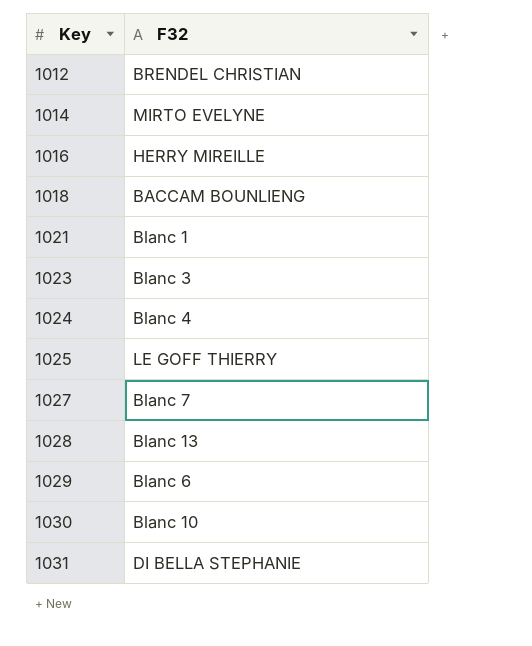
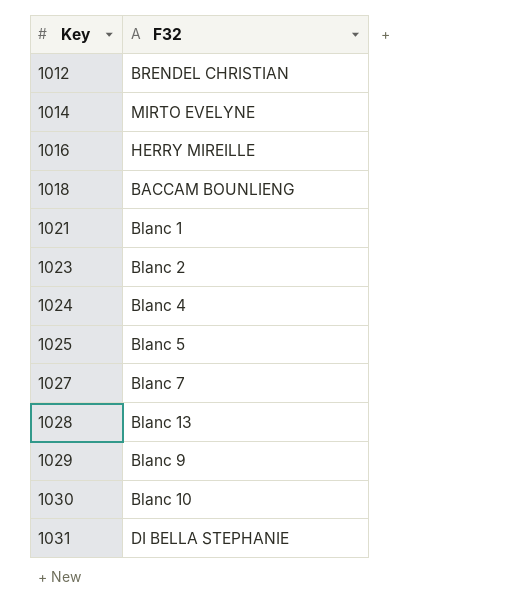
1023 | F32: Blanc 3 -> Blanc 2
1025 | F32: LE GOFF THIERRY -> Blanc 5
1029 | F32: Blanc 6 -> Blanc 9

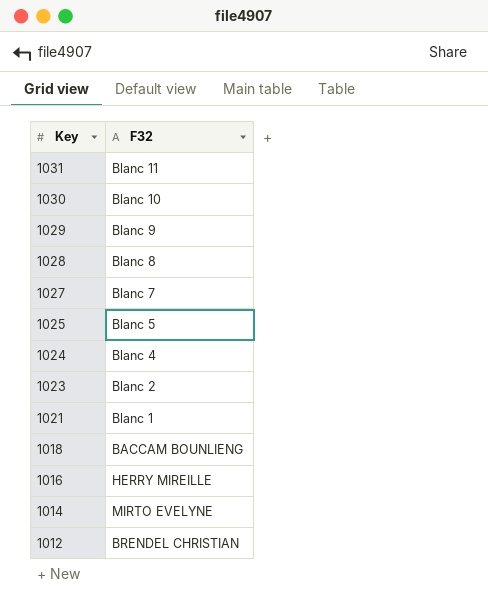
row order: Key ascending -> Key descending
1031 | F32: DI BELLA STEPHANIE -> Blanc 11
1028 | F32: Blanc 13 -> Blanc 8

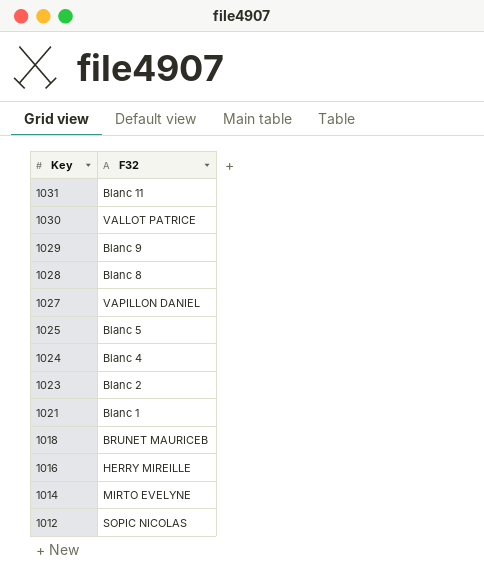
1030 | F32: Blanc 10 -> VALLOT PATRICE
1027 | F32: Blanc 7 -> VAPILLON DANIEL
1018 | F32: BACCAM BOUNLIENG -> BRUNET MAURICEB
1012 | F32: BRENDEL CHRISTIAN -> SOPIC NICOLAS

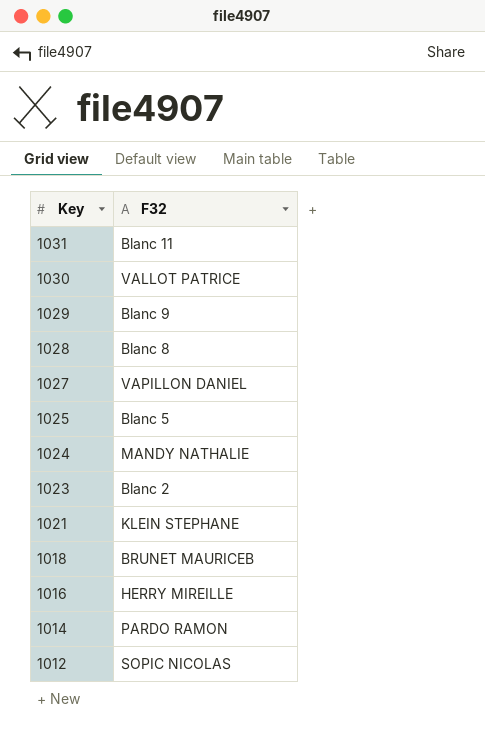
1024 | F32: Blanc 4 -> MANDY NATHALIE
1021 | F32: Blanc 1 -> KLEIN STEPHANE
1014 | F32: MIRTO EVELYNE -> PARDO RAMON

